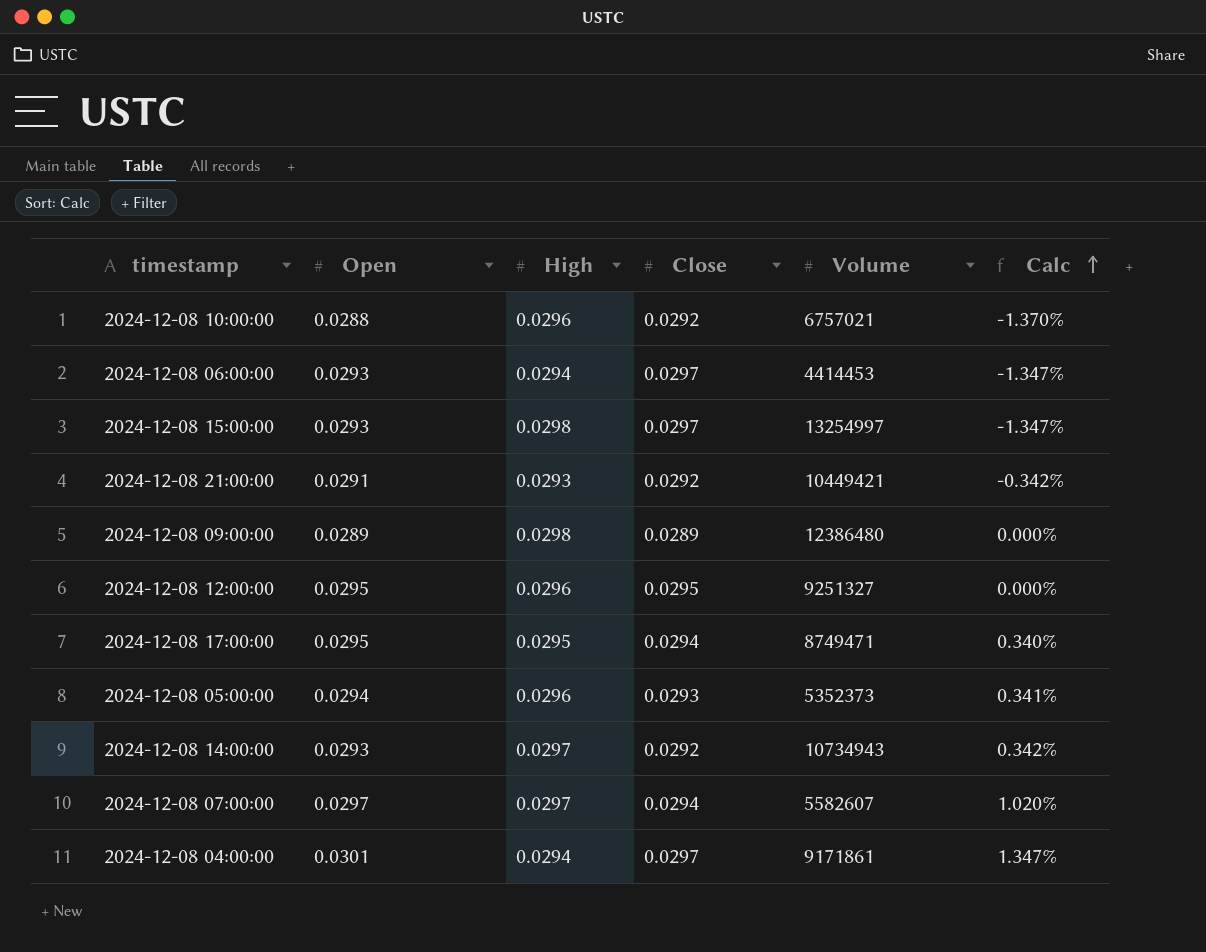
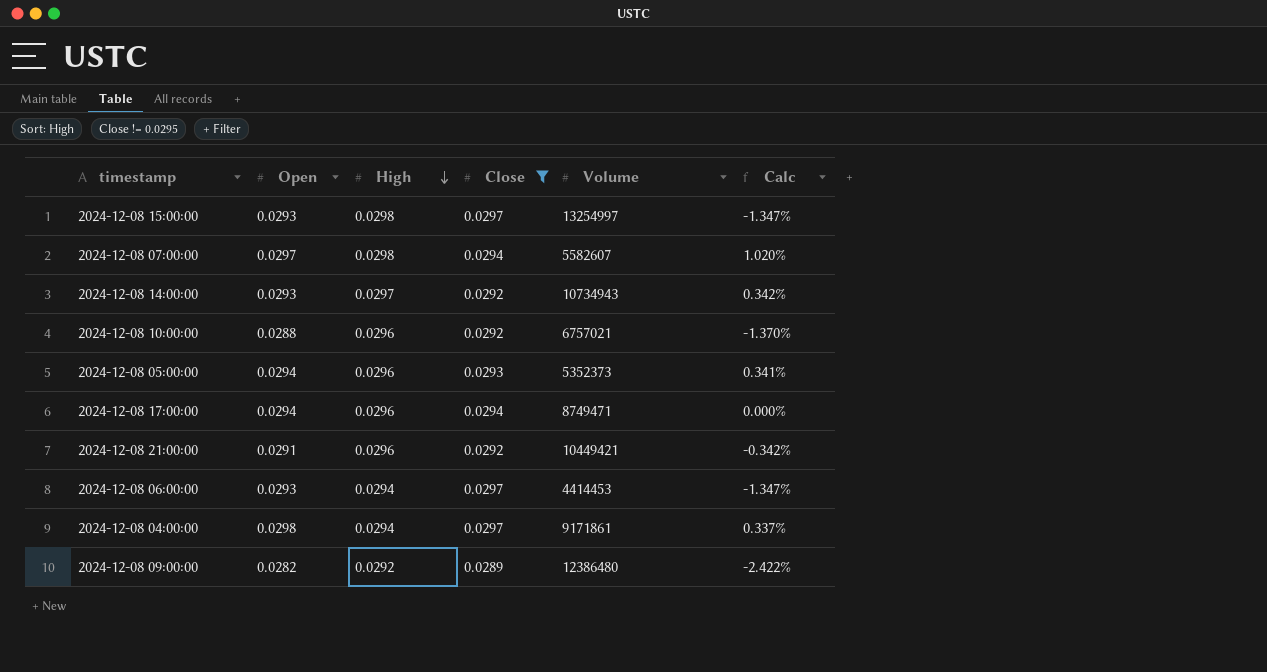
filter: none -> Close != 0.0295
row order: Calc ascending -> High descending
2024-12-08 07:00:00 | High: 0.0297 -> 0.0298
2024-12-08 17:00:00 | Open: 0.0295 -> 0.0294
2024-12-08 17:00:00 | High: 0.0295 -> 0.0296
2024-12-08 17:00:00 | Calc: 0.340% -> 0.000%
2024-12-08 21:00:00 | High: 0.0293 -> 0.0296
2024-12-08 04:00:00 | Open: 0.0301 -> 0.0298
2024-12-08 04:00:00 | Calc: 1.347% -> 0.337%
2024-12-08 09:00:00 | Open: 0.0289 -> 0.0282
2024-12-08 09:00:00 | High: 0.0298 -> 0.0292
2024-12-08 09:00:00 | Calc: 0.000% -> -2.422%

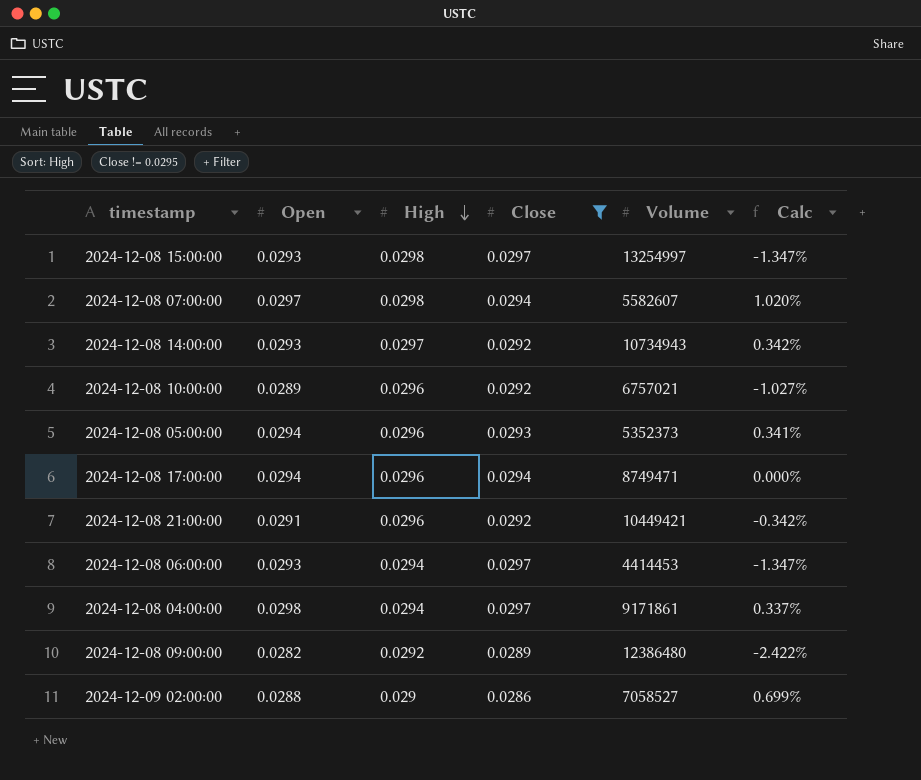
2024-12-08 10:00:00 | Open: 0.0288 -> 0.0289
2024-12-08 10:00:00 | Calc: -1.370% -> -1.027%
row 2024-12-09 02:00:00: none -> 0.0288 | 0.029 | 0.0286 | 7058527 | 0.699%

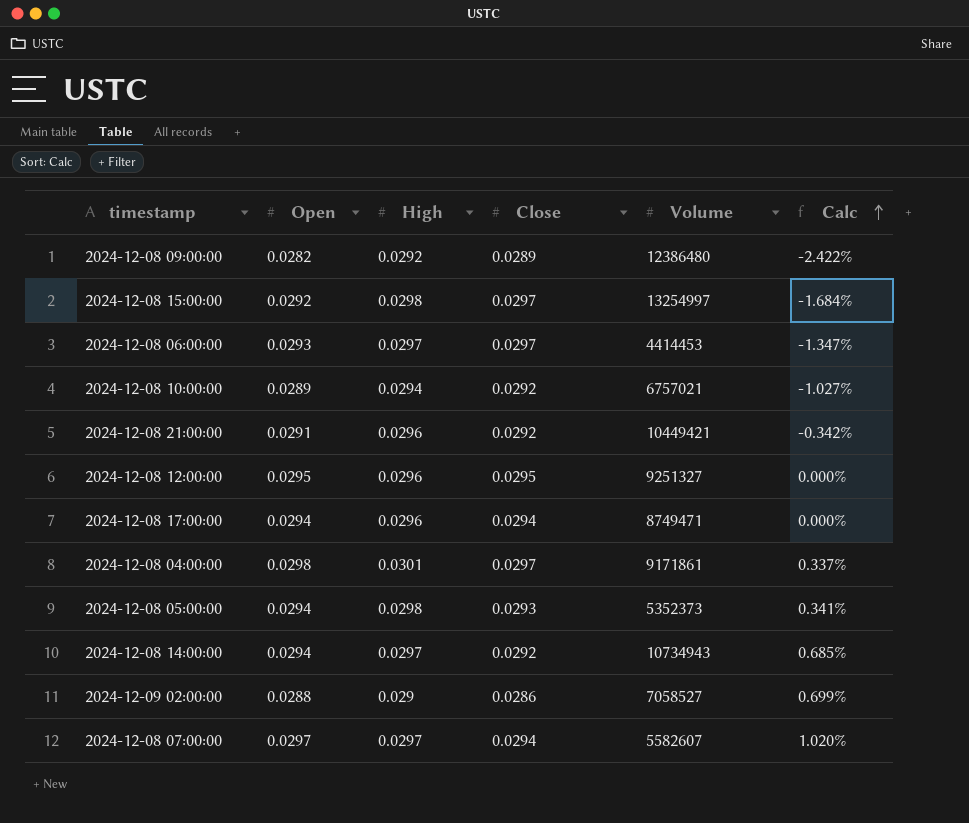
filter: Close != 0.0295 -> none
row order: High descending -> Calc ascending
2024-12-08 15:00:00 | Open: 0.0293 -> 0.0292
2024-12-08 15:00:00 | Calc: -1.347% -> -1.684%
2024-12-08 06:00:00 | High: 0.0294 -> 0.0297
2024-12-08 10:00:00 | High: 0.0296 -> 0.0294
2024-12-08 04:00:00 | High: 0.0294 -> 0.0301
2024-12-08 05:00:00 | High: 0.0296 -> 0.0298
2024-12-08 14:00:00 | Open: 0.0293 -> 0.0294
2024-12-08 14:00:00 | Calc: 0.342% -> 0.685%
2024-12-08 07:00:00 | High: 0.0298 -> 0.0297

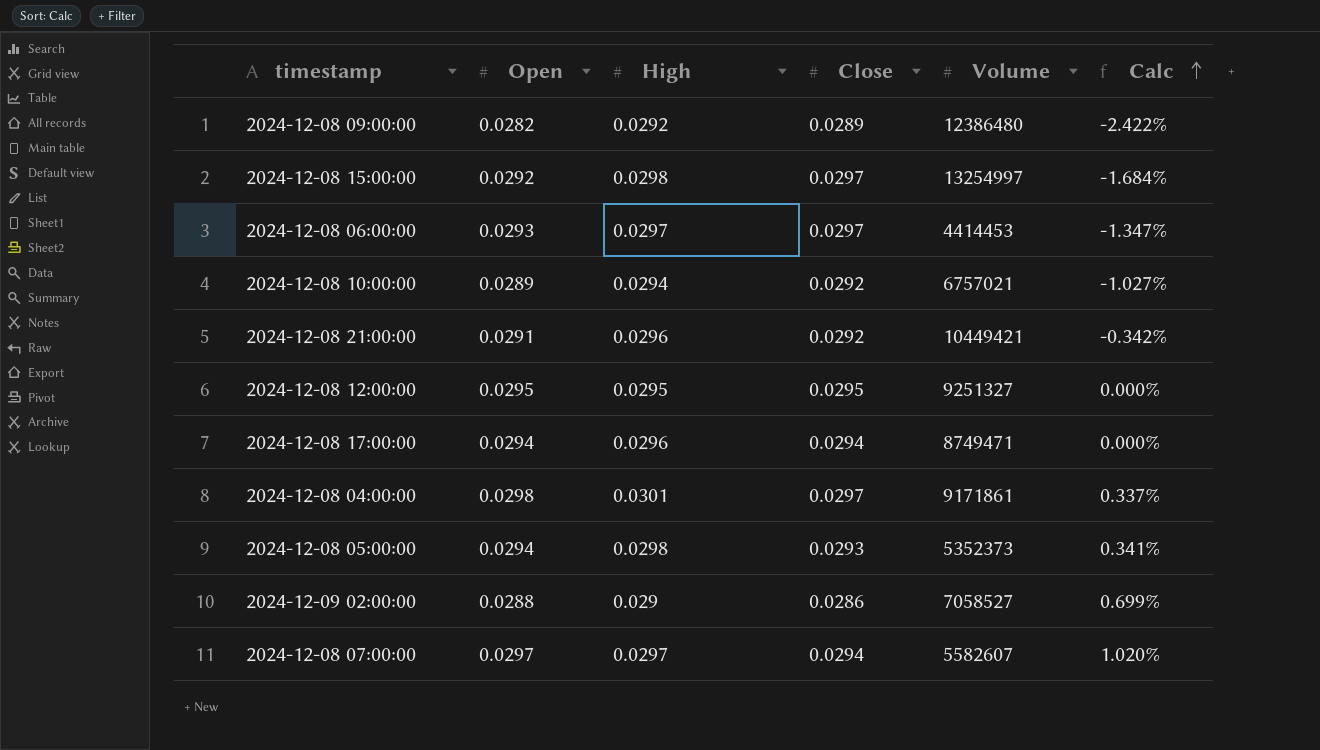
row 2024-12-08 14:00:00: 0.0294 | 0.0297 | 0.0292 | 10734943 | 0.685% -> none
2024-12-08 12:00:00 | High: 0.0296 -> 0.0295

